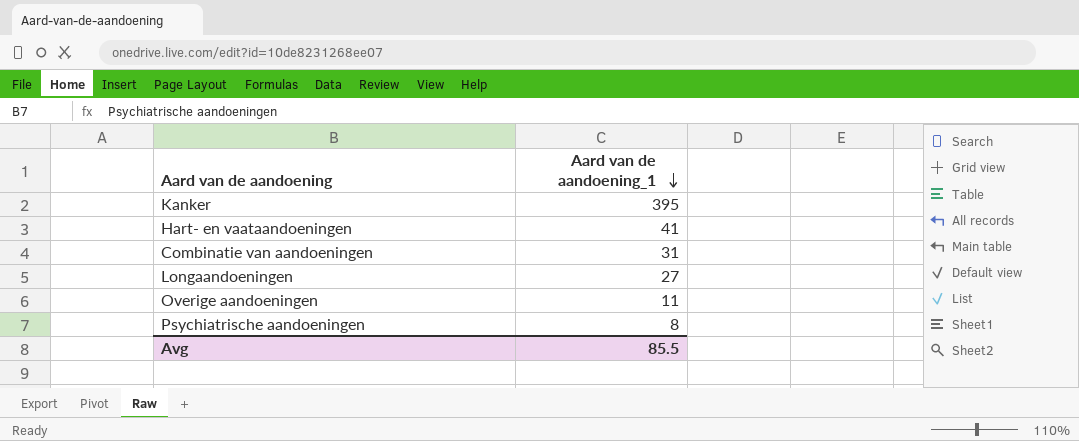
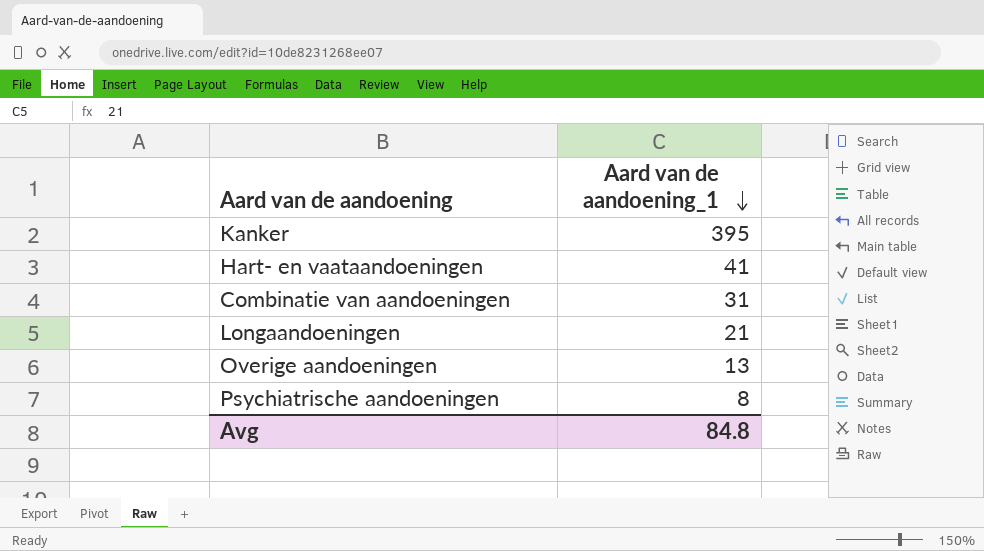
Longaandoeningen | Aard van de aandoening_1: 27 -> 21
Overige aandoeningen | Aard van de aandoening_1: 11 -> 13
Avg | Aard van de aandoening_1: 85.5 -> 84.8

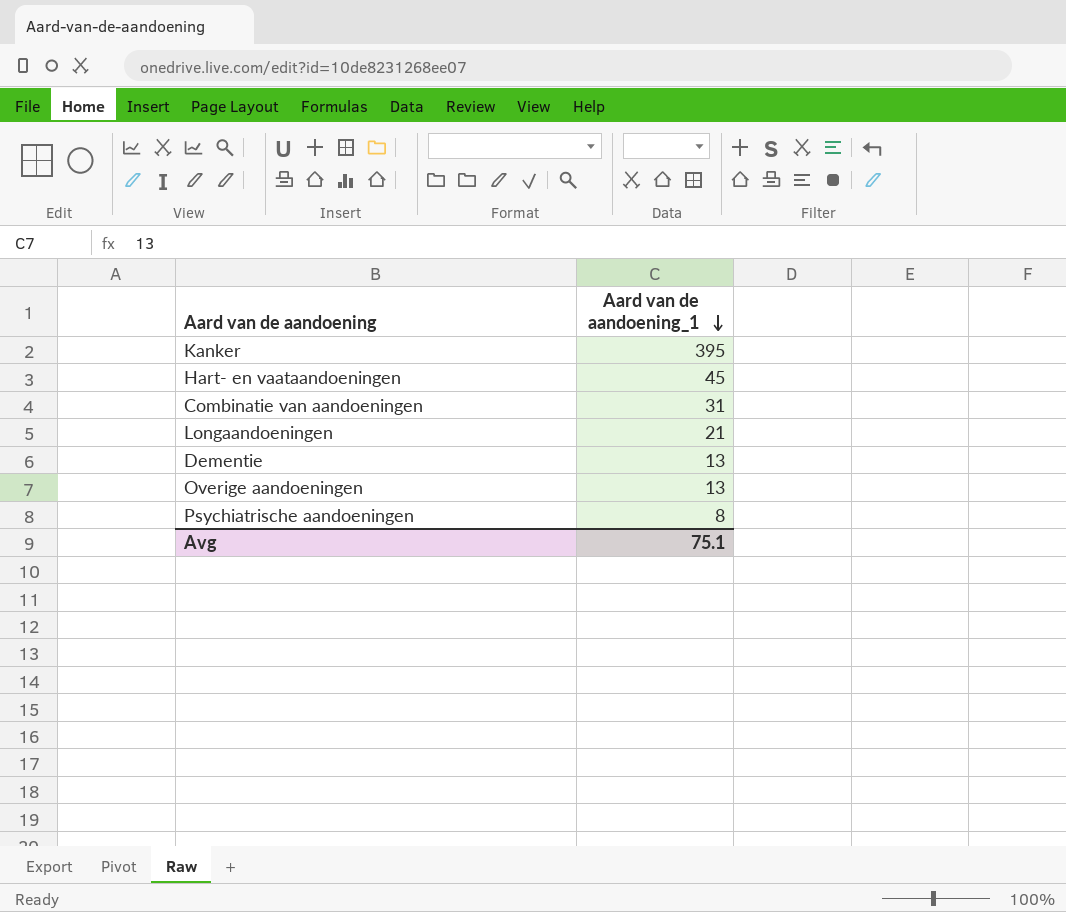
Hart- en vaataandoeningen | Aard van de aandoening_1: 41 -> 45
row Dementie: none -> 13
Avg | Aard van de aandoening_1: 84.8 -> 75.1

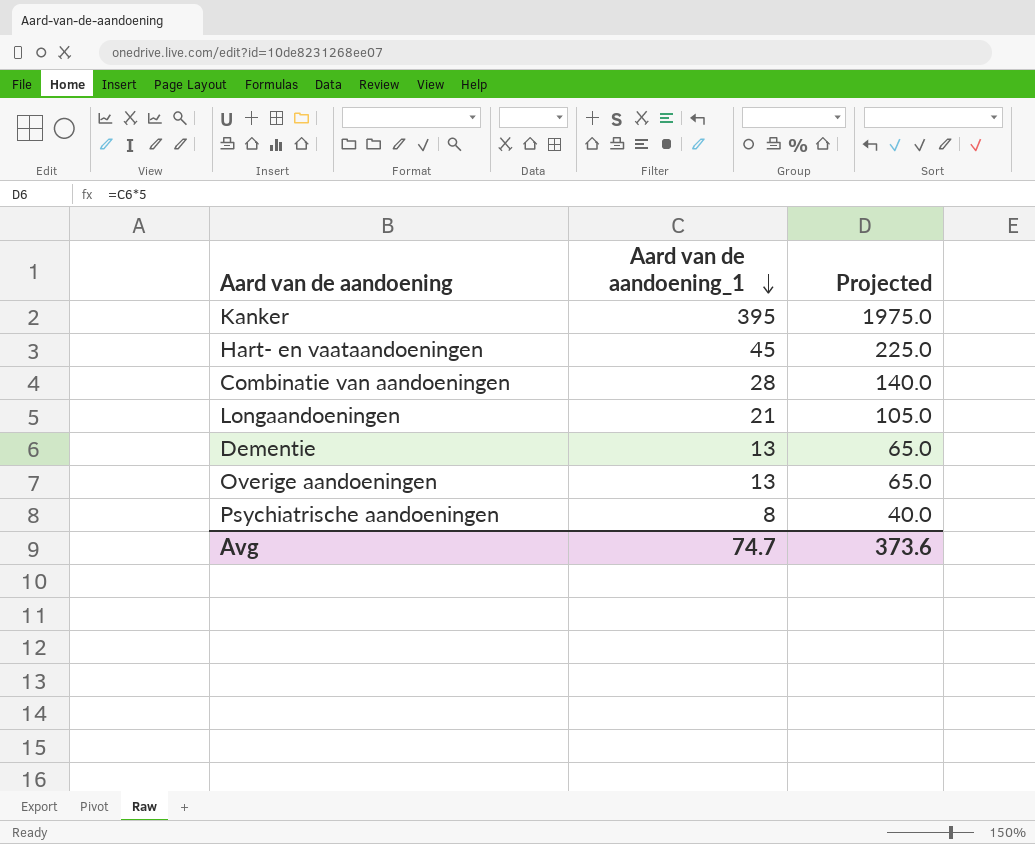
column Projected | formula: none -> [Aard van de aandoening_1] * 5
Combinatie van aandoeningen | Aard van de aandoening_1: 31 -> 28
Avg | Aard van de aandoening_1: 75.1 -> 74.7

